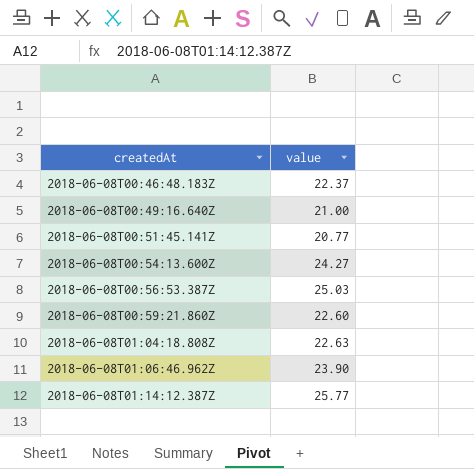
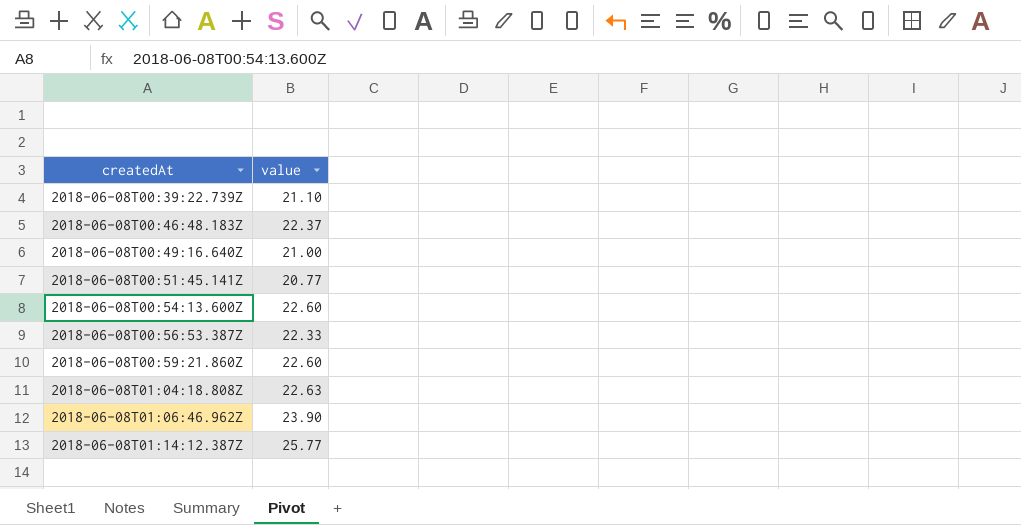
row 2018-06-08T00:39:22.739Z: none -> 21.10
2018-06-08T00:54:13.600Z | value: 24.27 -> 22.60
2018-06-08T00:56:53.387Z | value: 25.03 -> 22.33

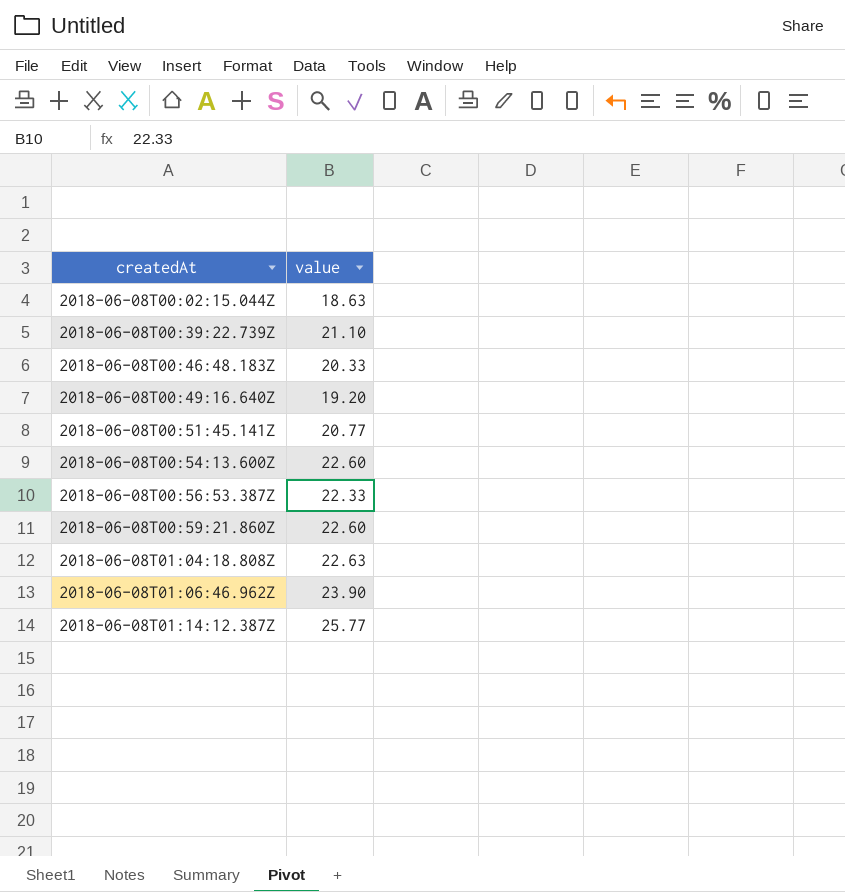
row 2018-06-08T00:02:15.044Z: none -> 18.63
2018-06-08T00:46:48.183Z | value: 22.37 -> 20.33
2018-06-08T00:49:16.640Z | value: 21.00 -> 19.20

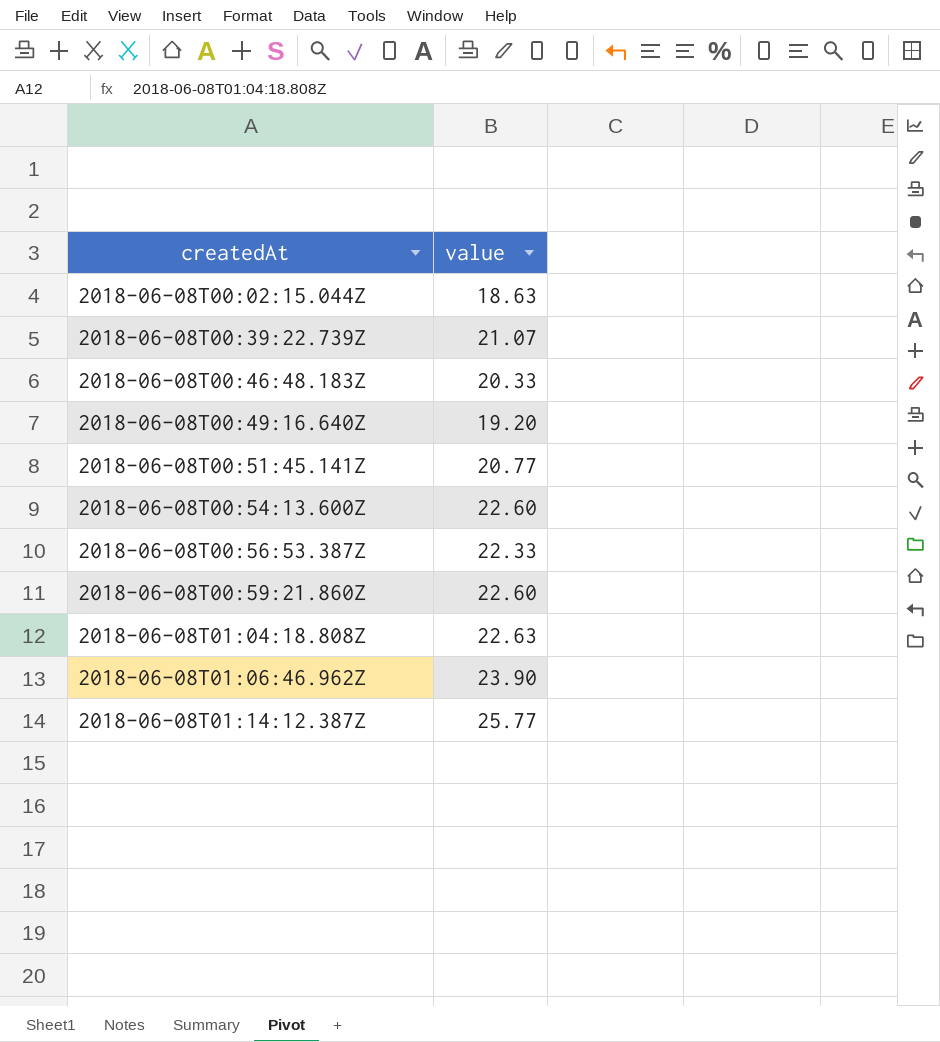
2018-06-08T00:39:22.739Z | value: 21.10 -> 21.07

